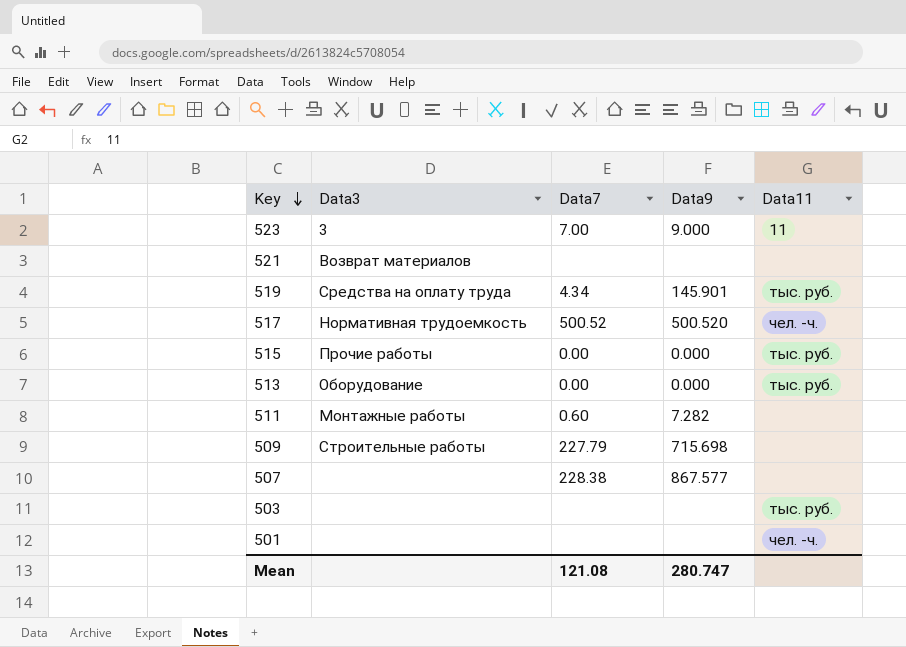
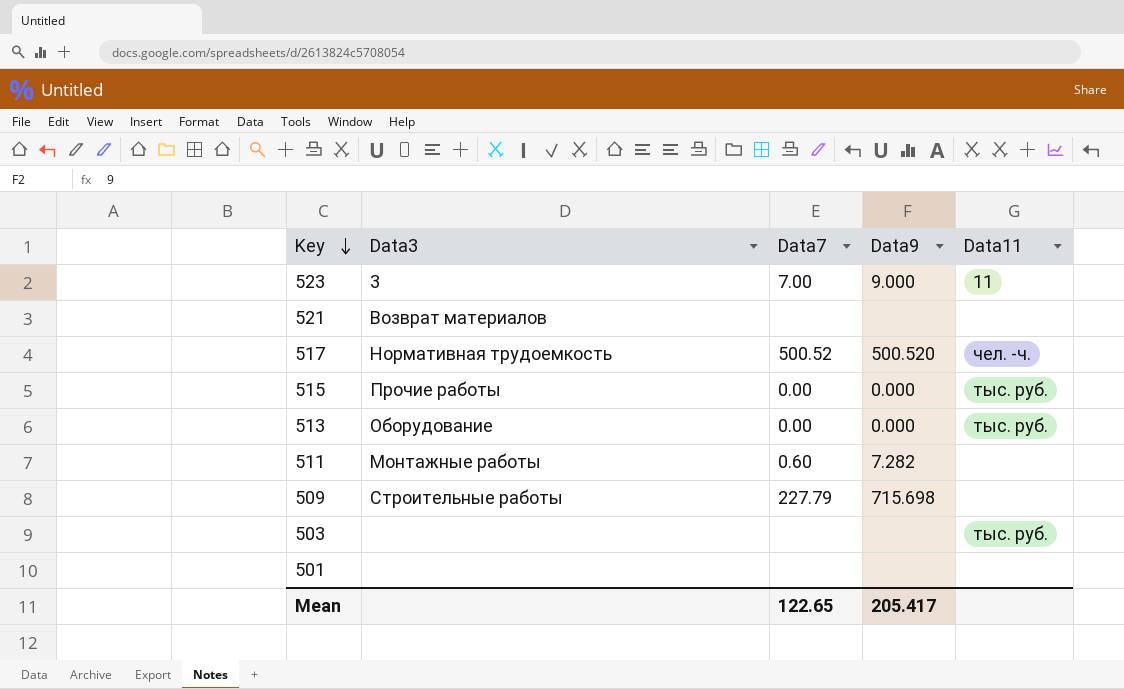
row 519: Средства на оплату труда | 4.34 | 145.901 | тыс. руб. -> none
row 507: none | 228.38 | 867.577 | none -> none
501 | Data11: чел. -ч. -> none
Mean | Data7: 121.08 -> 122.65
Mean | Data9: 280.747 -> 205.417

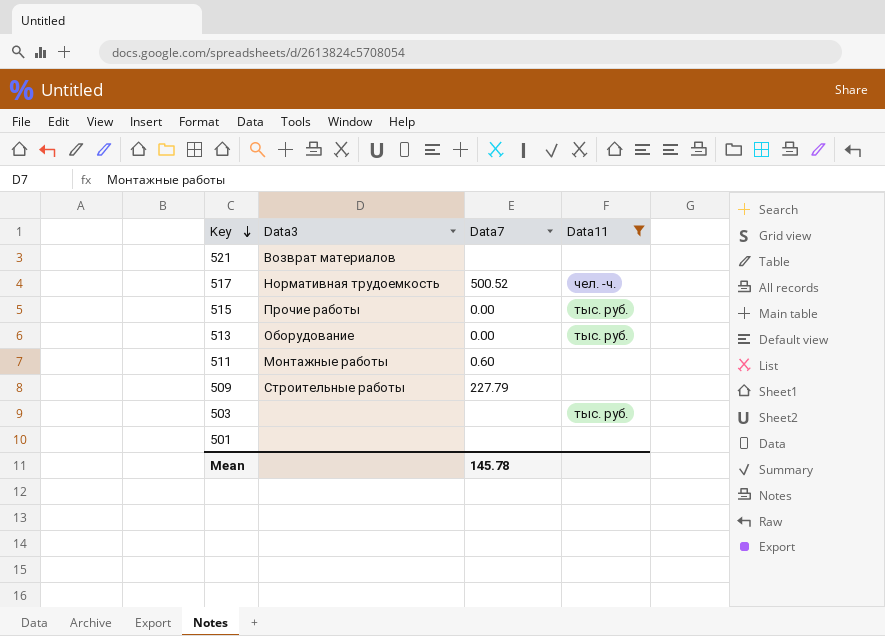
filter: none -> Data11 != 11
column Data9 | position: 4 -> none
Mean | Data7: 122.65 -> 145.78

